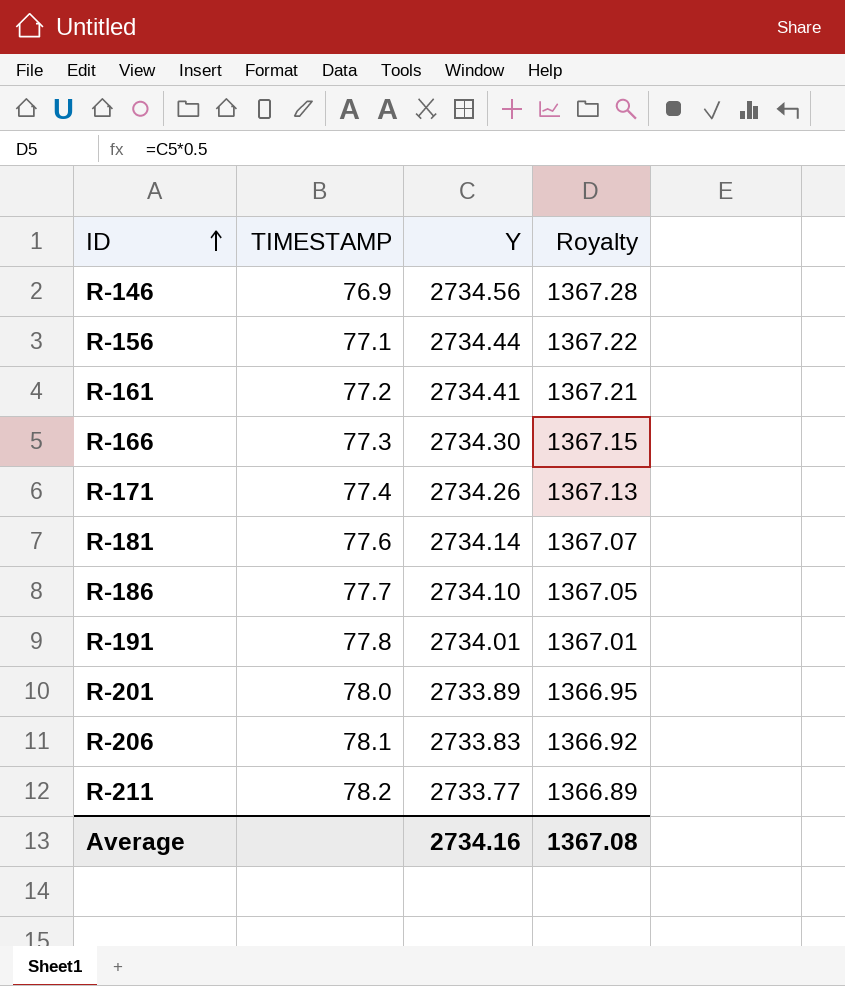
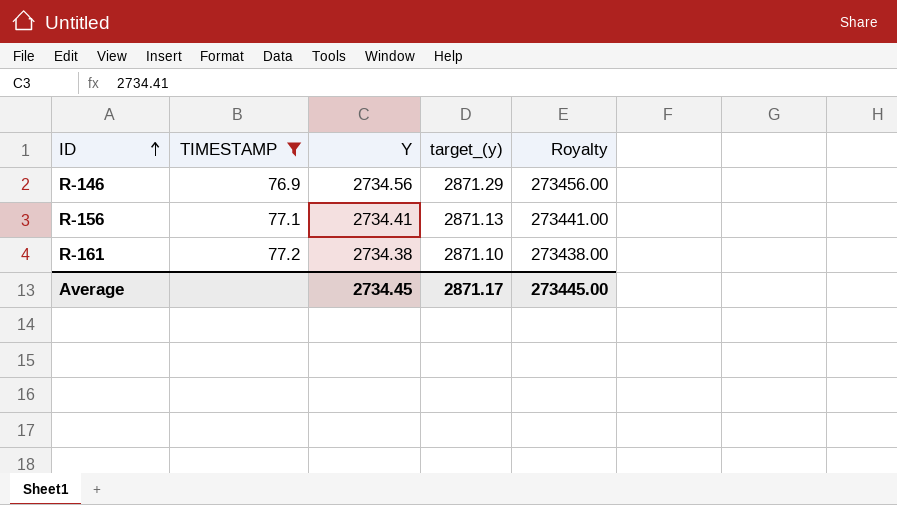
filter: none -> TIMESTAMP <= 77.2
column target_(y) | formula: none -> [Y] * 1.05
column Royalty | formula: [Y] * 0.5 -> [Y] * 100
R-156 | Y: 2734.44 -> 2734.41
R-161 | Y: 2734.41 -> 2734.38
Average | Y: 2734.16 -> 2734.45
Average | Royalty: 1367.08 -> 273445.00

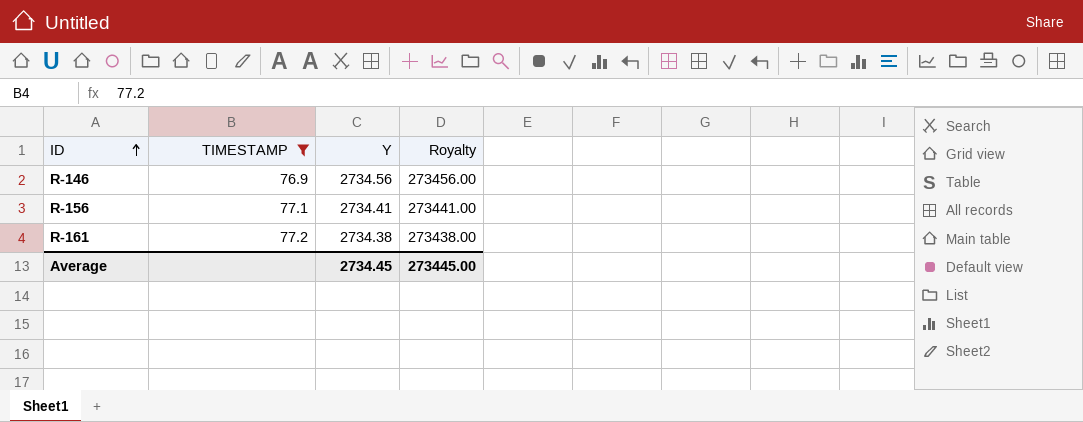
column target_(y) | formula: [Y] * 1.05 -> none

